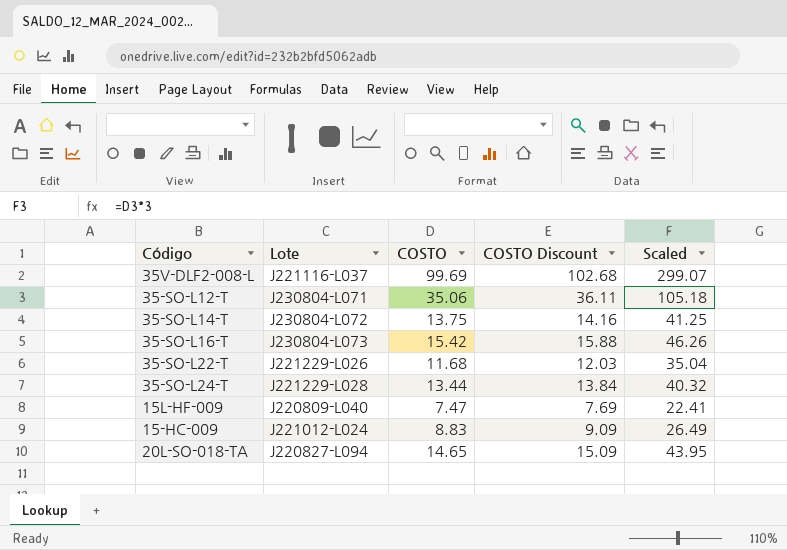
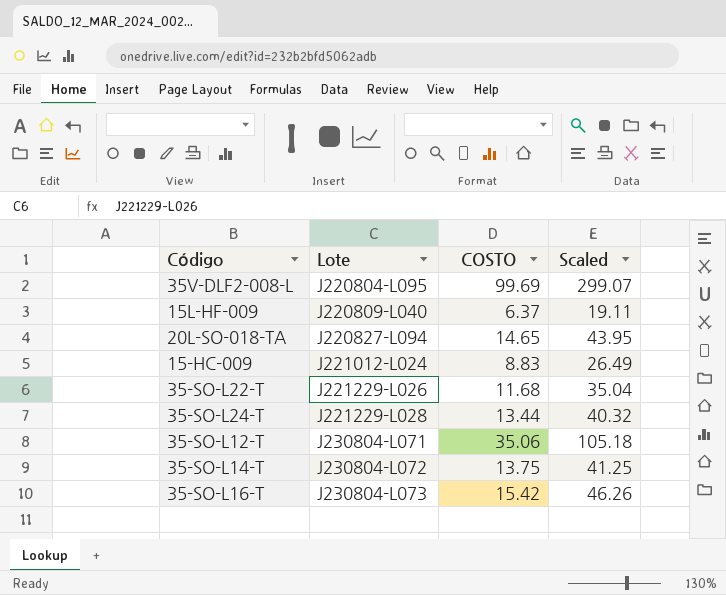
row order: none -> Lote ascending
column COSTO Discount | formula: [COSTO] * 1.03 -> none
35V-DLF2-008-L | Lote: J221116-L037 -> J220804-L095
15L-HF-009 | COSTO: 7.47 -> 6.37
15L-HF-009 | Scaled: 22.41 -> 19.11

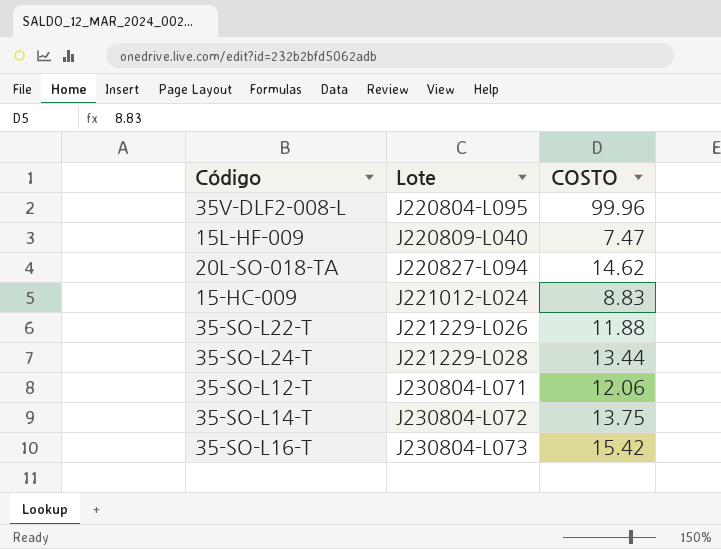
column Scaled | formula: [COSTO] * 3 -> none
35V-DLF2-008-L | COSTO: 99.69 -> 99.96
15L-HF-009 | COSTO: 6.37 -> 7.47
20L-SO-018-TA | COSTO: 14.65 -> 14.62
35-SO-L22-T | COSTO: 11.68 -> 11.88
35-SO-L12-T | COSTO: 35.06 -> 12.06

